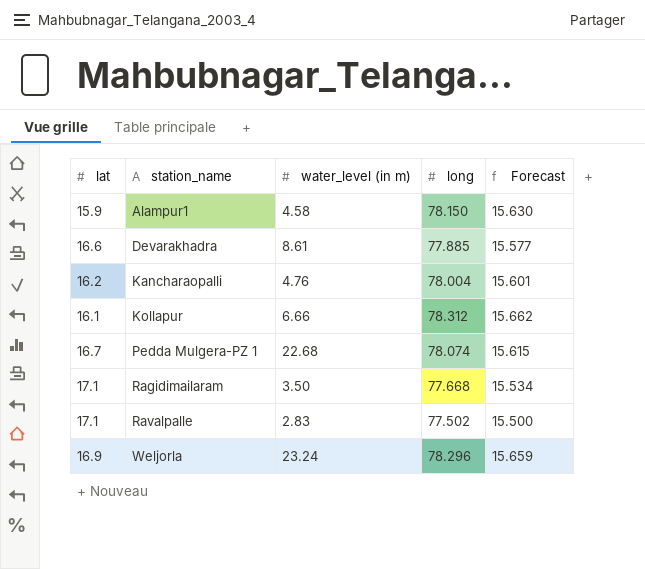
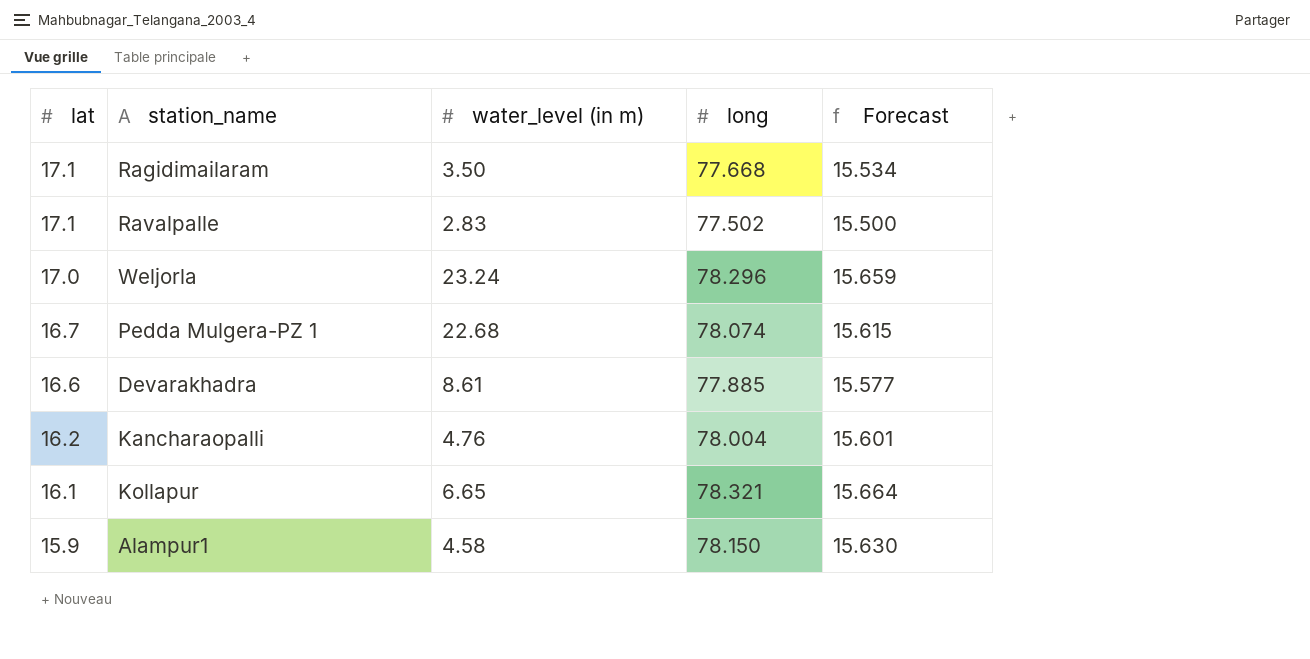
row order: station_name ascending -> lat descending
Weljorla | lat: 16.9 -> 17.0
Kollapur | water_level (in m): 6.66 -> 6.65
Kollapur | long: 78.312 -> 78.321
Kollapur | Forecast: 15.662 -> 15.664

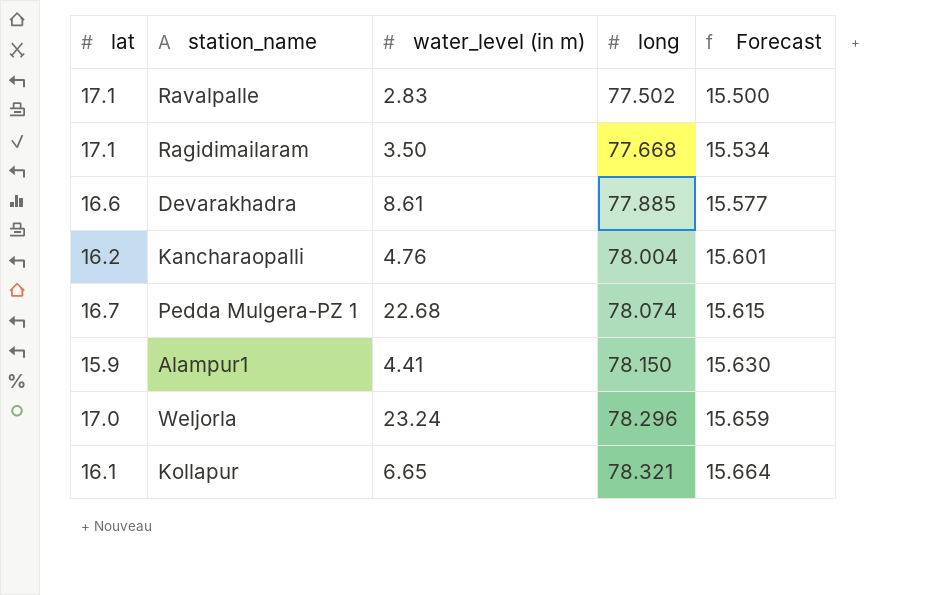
row order: lat descending -> long ascending
Alampur1 | water_level (in m): 4.58 -> 4.41

